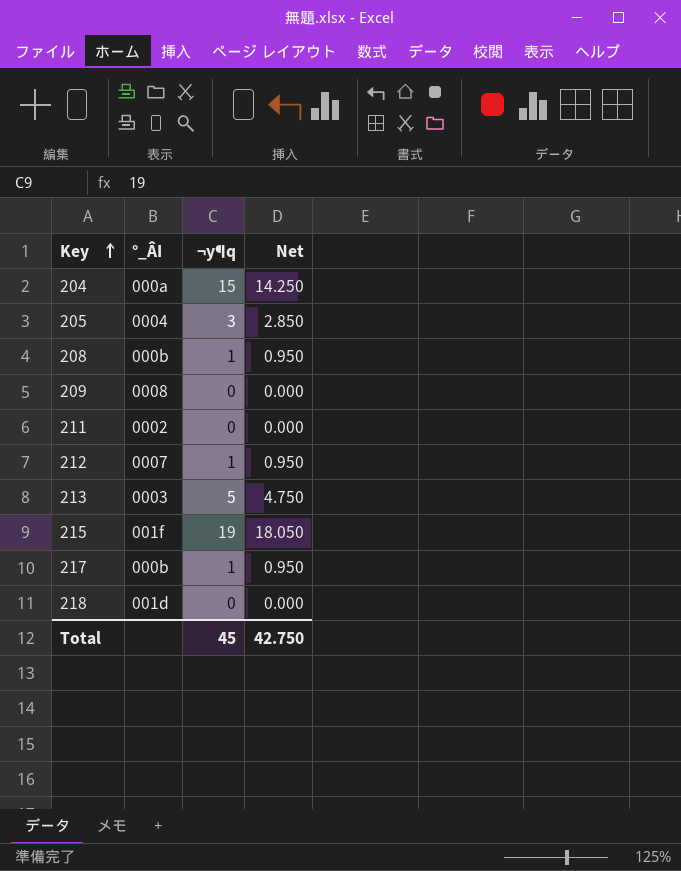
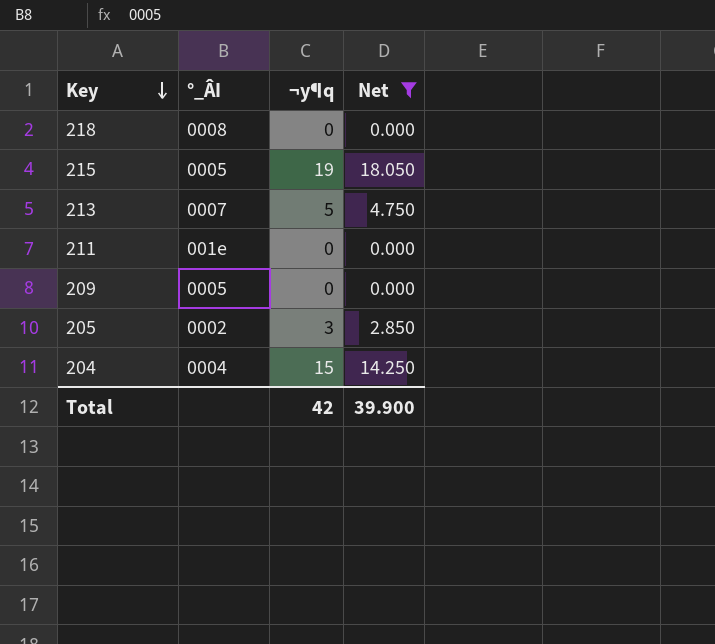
filter: none -> Net != 0.950
row order: Key ascending -> Key descending
218 | °_ÂI: 001d -> 0008
215 | °_ÂI: 001f -> 0005
213 | °_ÂI: 0003 -> 0007
211 | °_ÂI: 0002 -> 001e
209 | °_ÂI: 0008 -> 0005
205 | °_ÂI: 0004 -> 0002
204 | °_ÂI: 000a -> 0004
Total | ¬y¶q: 45 -> 42
Total | Net: 42.750 -> 39.900

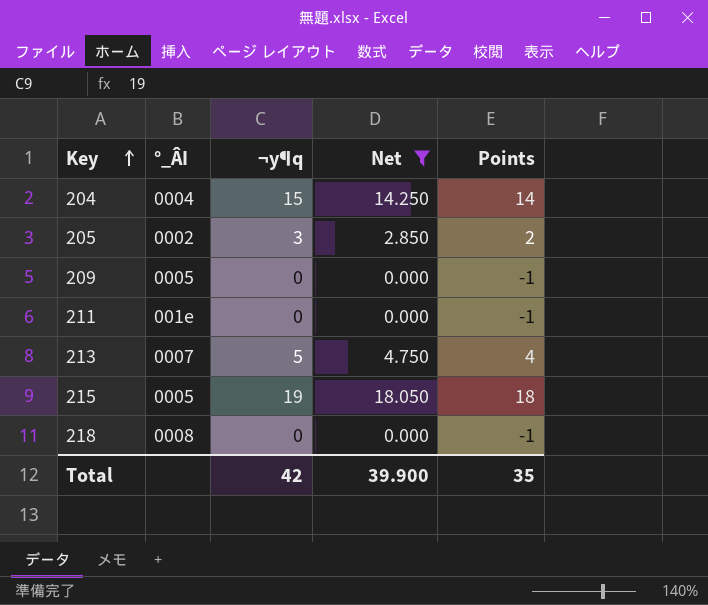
row order: Key descending -> Key ascending
column Points | formula: none -> [¬y¶q] - 1

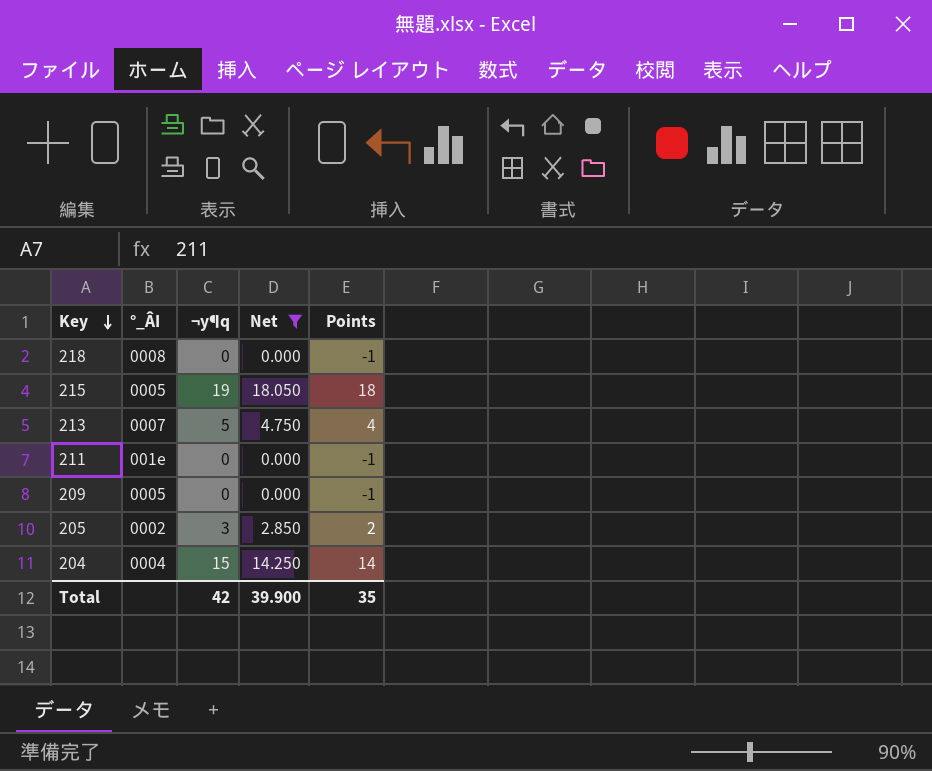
row order: Key ascending -> Key descending

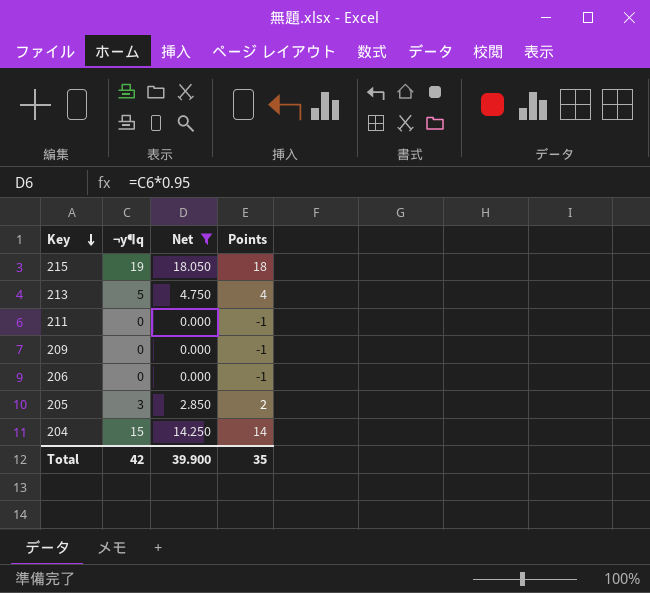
column °_ÂI | position: 2 -> none
row 218: 0008 | 0 | 0.000 | -1 -> none
row 206: none -> 0 | 0.000 | -1

